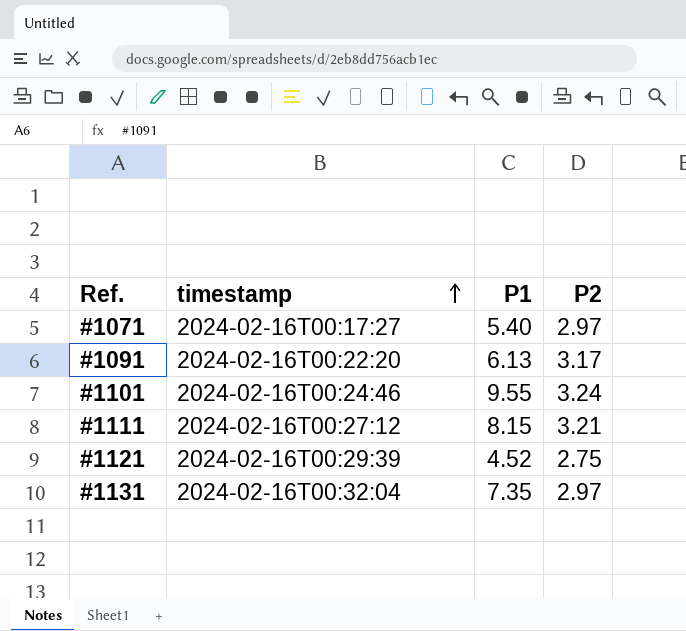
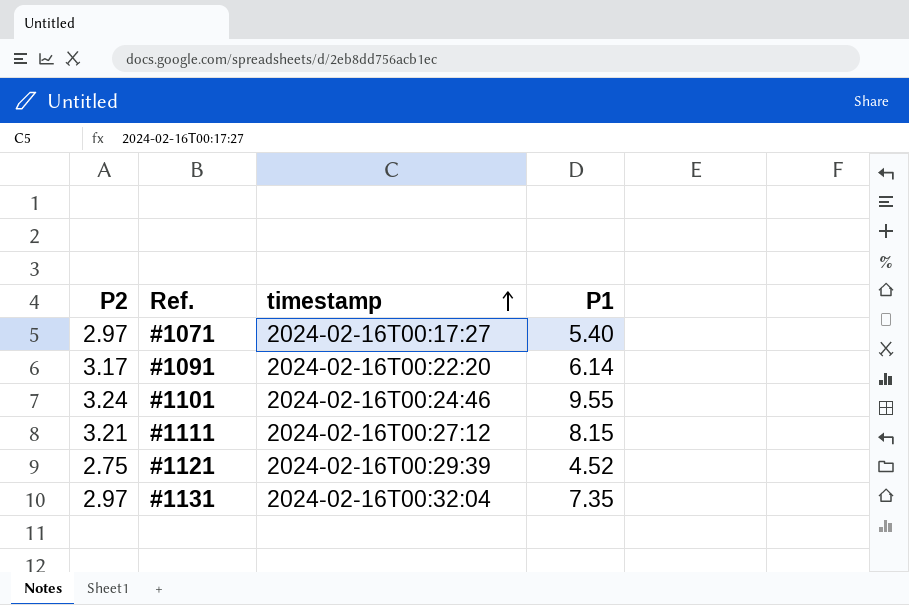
column P2 | position: 4 -> 1
#1091 | P1: 6.13 -> 6.14

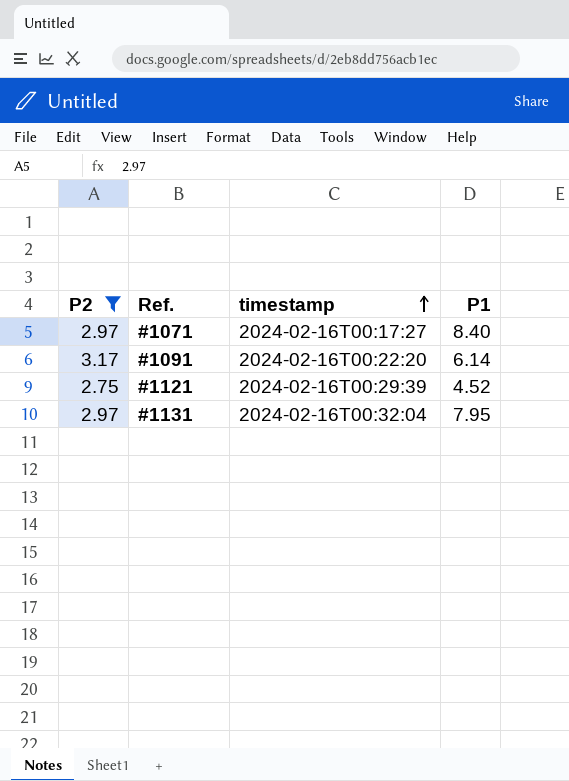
filter: none -> P2 <= 3.17
#1071 | P1: 5.40 -> 8.40
#1131 | P1: 7.35 -> 7.95

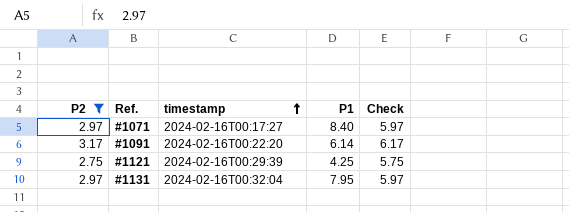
column Check | formula: none -> [P2] + 3
#1121 | P1: 4.52 -> 4.25

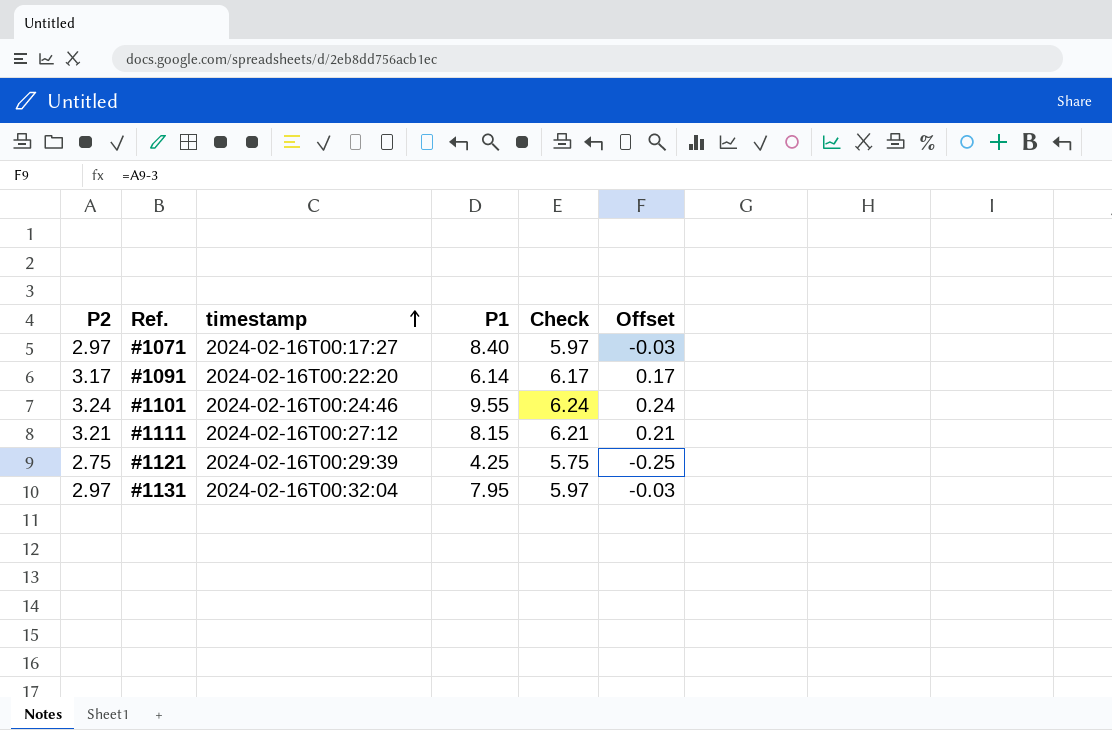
filter: P2 <= 3.17 -> none
column Offset | formula: none -> [P2] - 3

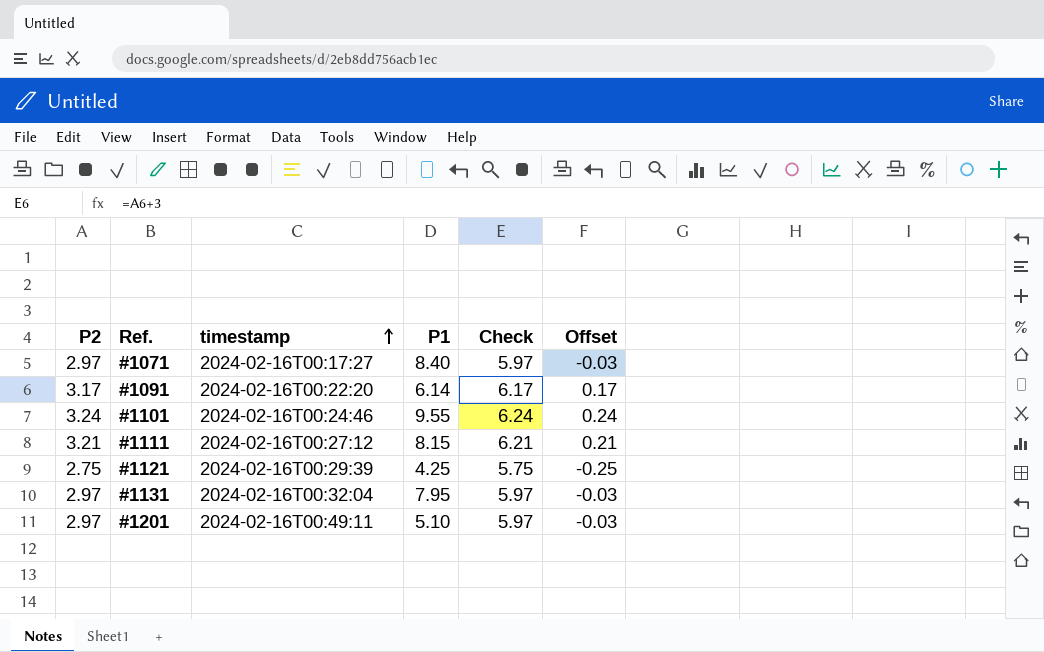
row #1201: none -> 2.97 | 2024-02-16T00:49:11 | 5.10 | 5.97 | -0.03

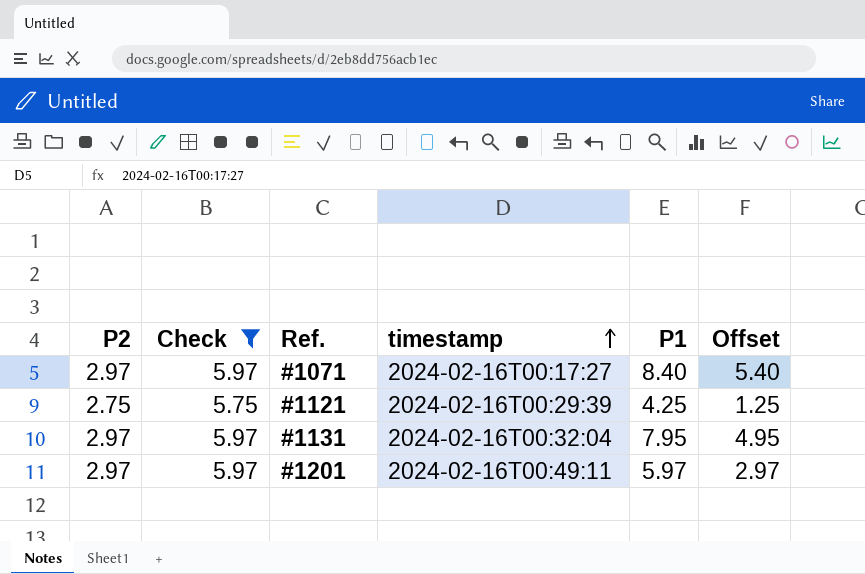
filter: none -> Check <= 5.97
column Check | position: 5 -> 2
column Offset | formula: [P2] - 3 -> [P1] - 3
#1201 | P1: 5.10 -> 5.97

